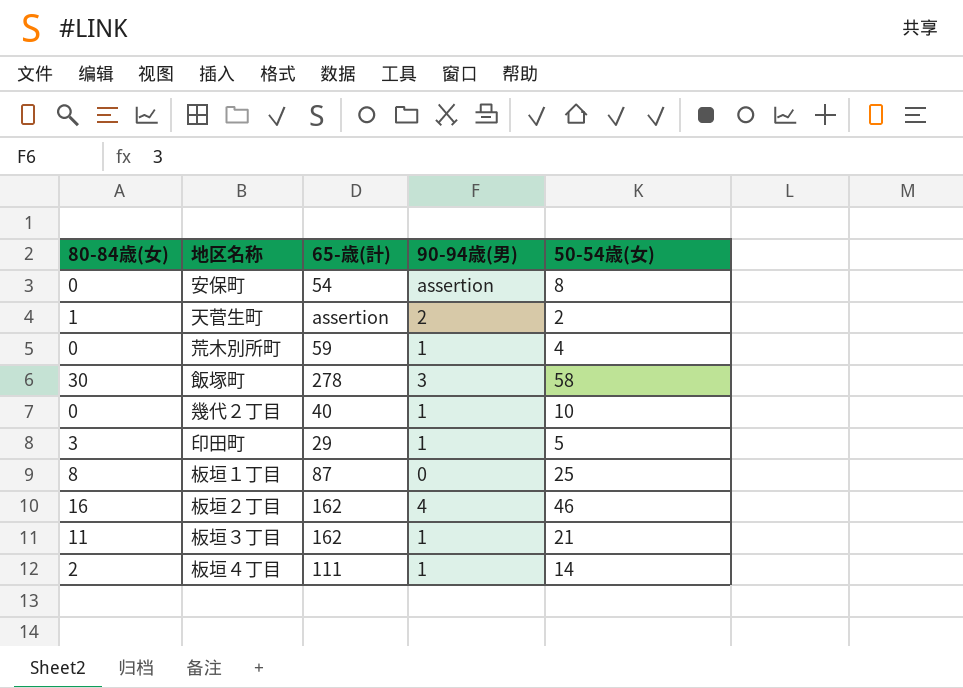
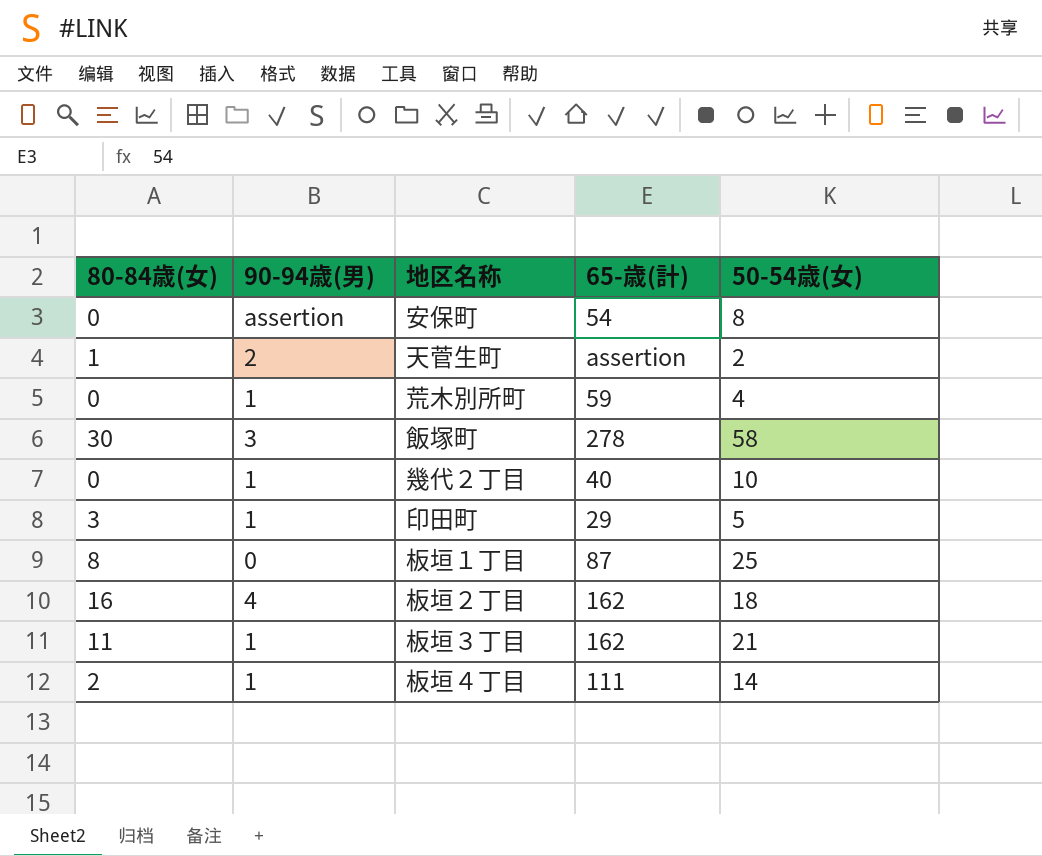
column 90-94歳(男) | position: 4 -> 2
板垣２丁目 | 50-54歳(女): 46 -> 18

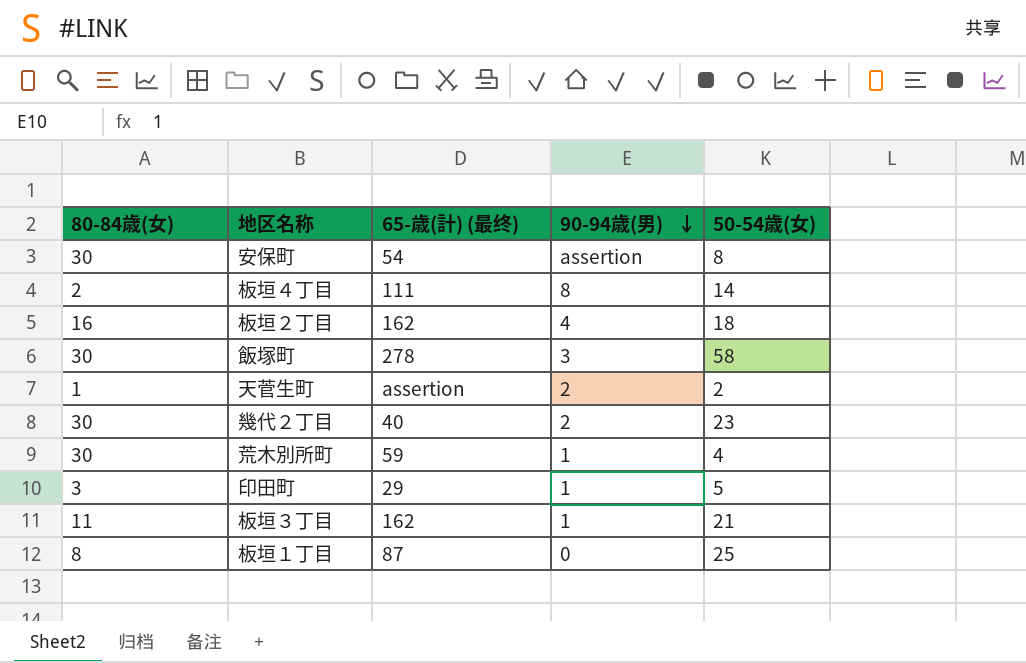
row order: none -> 90-94歳(男) descending
column name: 65-歳(計) -> 65-歳(計) (最终)
column 90-94歳(男) | position: 2 -> 4
安保町 | 80-84歳(女): 0 -> 30
板垣４丁目 | 90-94歳(男): 1 -> 8
幾代２丁目 | 80-84歳(女): 0 -> 30
幾代２丁目 | 90-94歳(男): 1 -> 2
幾代２丁目 | 50-54歳(女): 10 -> 23
荒木別所町 | 80-84歳(女): 0 -> 30

